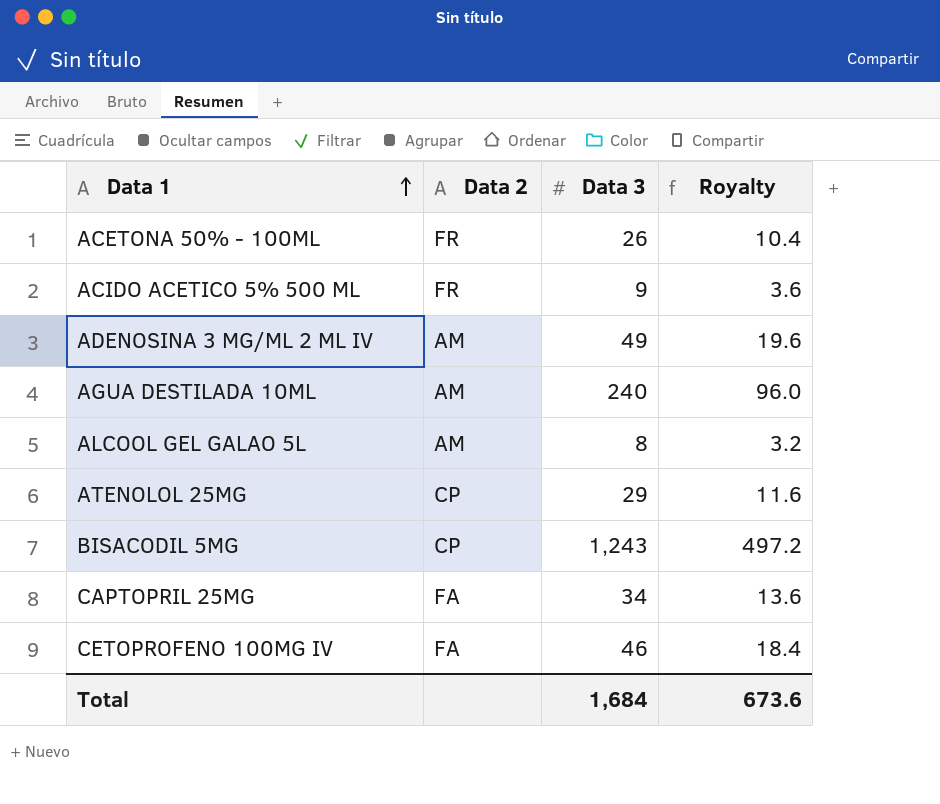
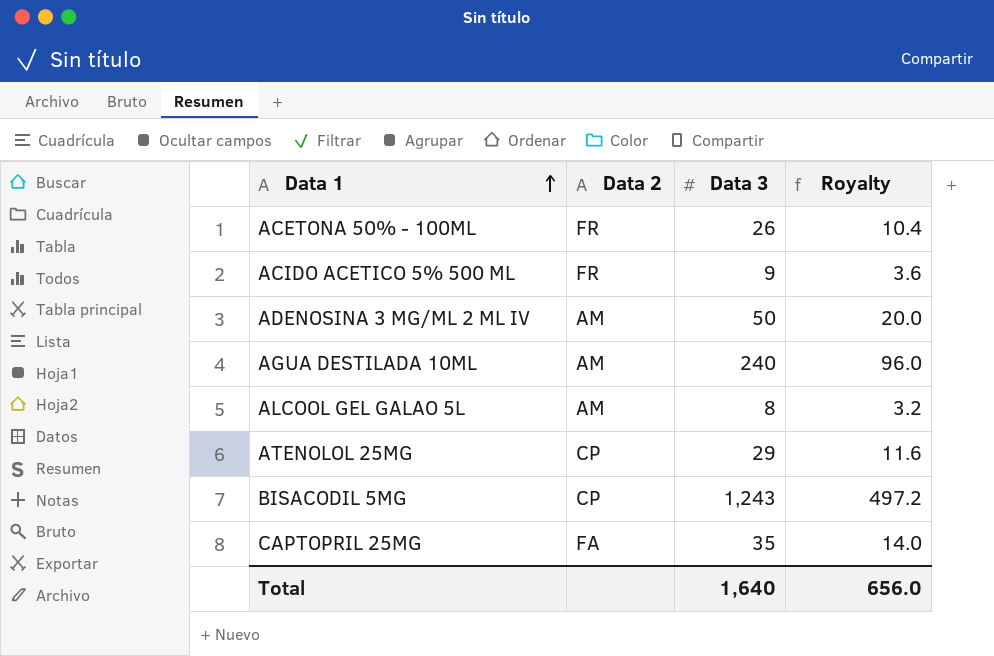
row CETOPROFENO 100MG IV: FA | 46 | 18.4 -> none
ADENOSINA 3 MG/ML 2 ML IV | Data 3: 49 -> 50
ADENOSINA 3 MG/ML 2 ML IV | Royalty: 19.6 -> 20.0
CAPTOPRIL 25MG | Data 3: 34 -> 35
CAPTOPRIL 25MG | Royalty: 13.6 -> 14.0
Total | Data 3: 1,684 -> 1,640
Total | Royalty: 673.6 -> 656.0

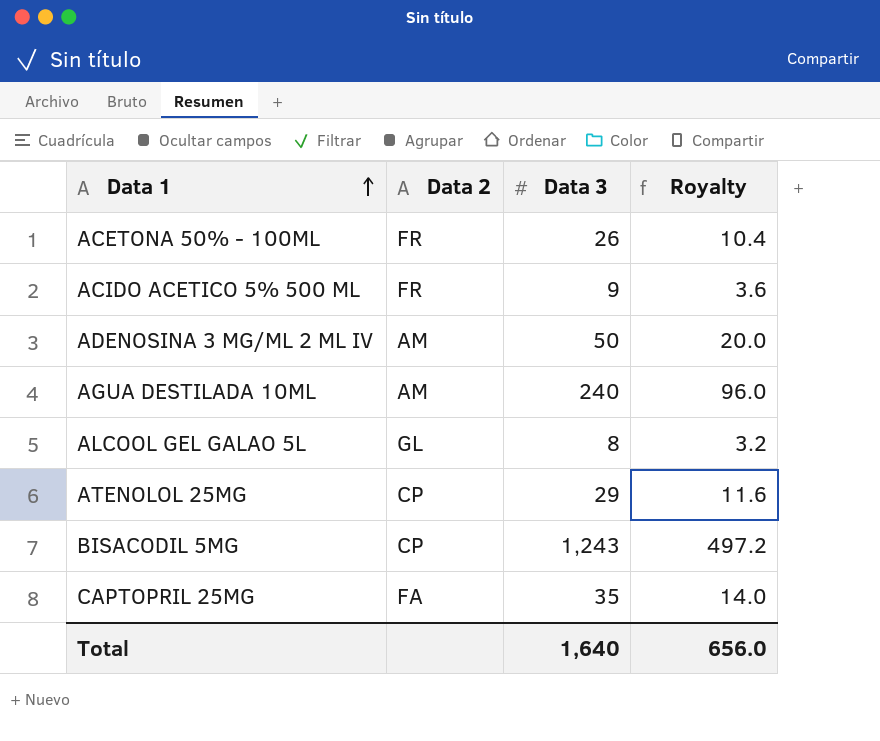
ALCOOL GEL GALAO 5L | Data 2: AM -> GL

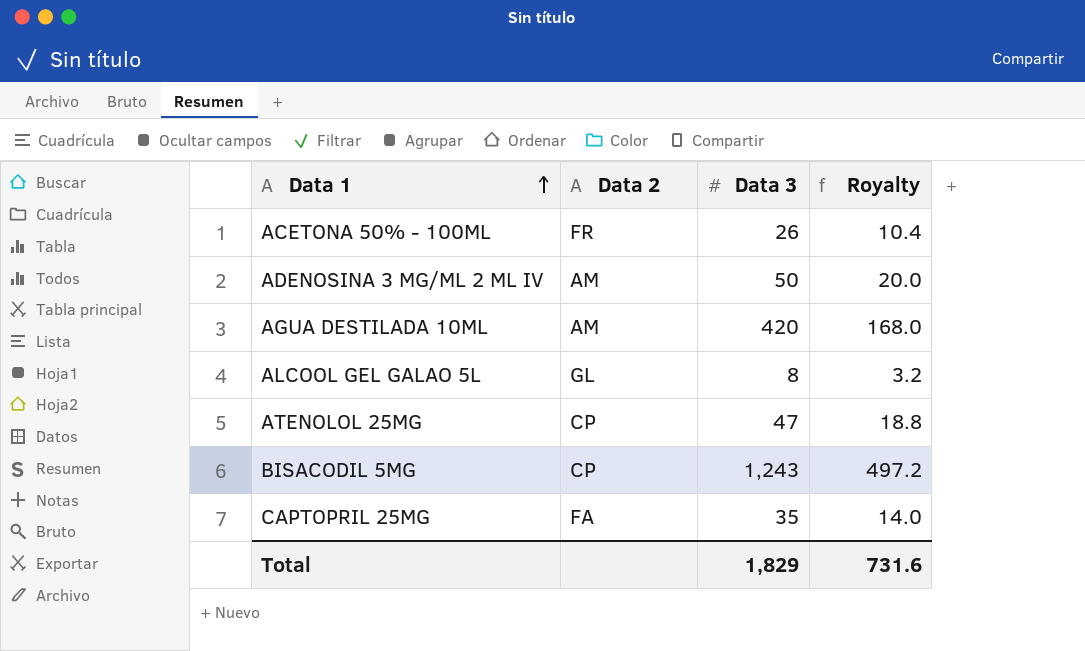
row ACIDO ACETICO 5% 500 ML: FR | 9 | 3.6 -> none
AGUA DESTILADA 10ML | Data 3: 240 -> 420
AGUA DESTILADA 10ML | Royalty: 96.0 -> 168.0
ATENOLOL 25MG | Data 3: 29 -> 47
ATENOLOL 25MG | Royalty: 11.6 -> 18.8
Total | Data 3: 1,640 -> 1,829
Total | Royalty: 656.0 -> 731.6

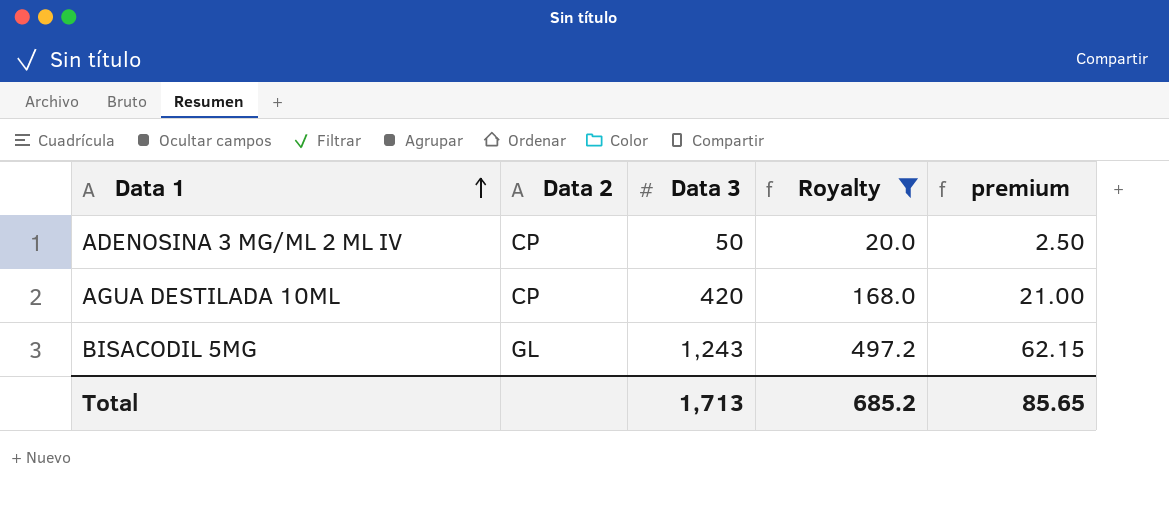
filter: none -> Royalty >= 20.0
column premium | formula: none -> [Data 3] * 0.05
ADENOSINA 3 MG/ML 2 ML IV | Data 2: AM -> CP
AGUA DESTILADA 10ML | Data 2: AM -> CP
BISACODIL 5MG | Data 2: CP -> GL
Total | Data 3: 1,829 -> 1,713
Total | Royalty: 731.6 -> 685.2

